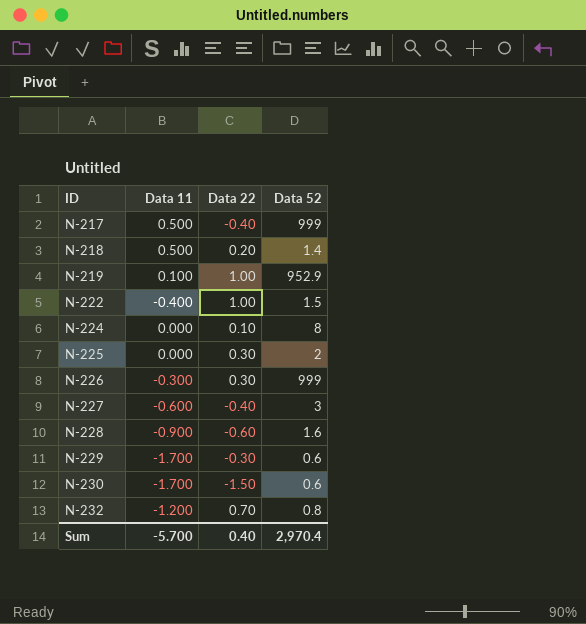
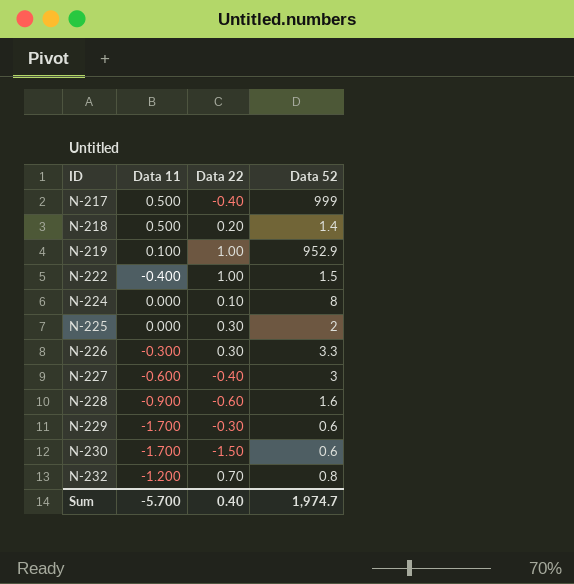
N-226 | Data 52: 999 -> 3.3
Sum | Data 52: 2,970.4 -> 1,974.7

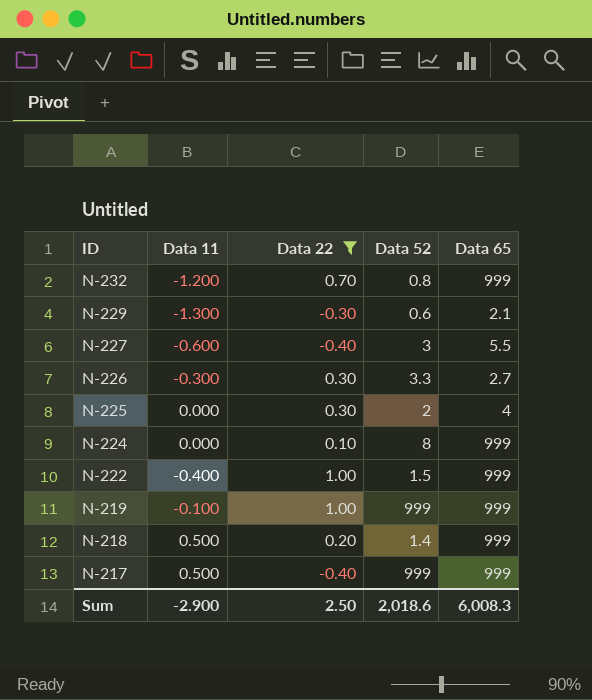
filter: none -> Data 22 >= -0.40
row order: ID ascending -> ID descending
column Data 65 | position: none -> 5
N-229 | Data 11: -1.700 -> -1.300
N-219 | Data 11: 0.100 -> -0.100
N-219 | Data 52: 952.9 -> 999
Sum | Data 11: -5.700 -> -2.900
Sum | Data 22: 0.40 -> 2.50
Sum | Data 52: 1,974.7 -> 2,018.6

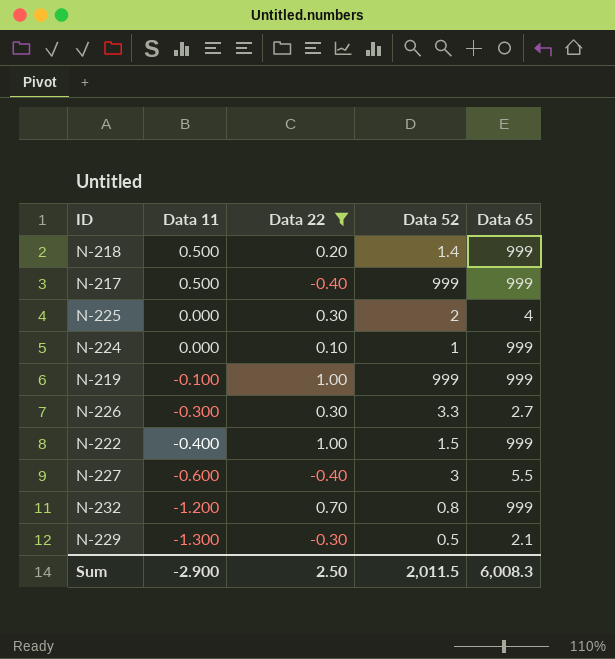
row order: ID descending -> Data 11 descending
N-224 | Data 52: 8 -> 1
N-229 | Data 52: 0.6 -> 0.5
Sum | Data 52: 2,018.6 -> 2,011.5

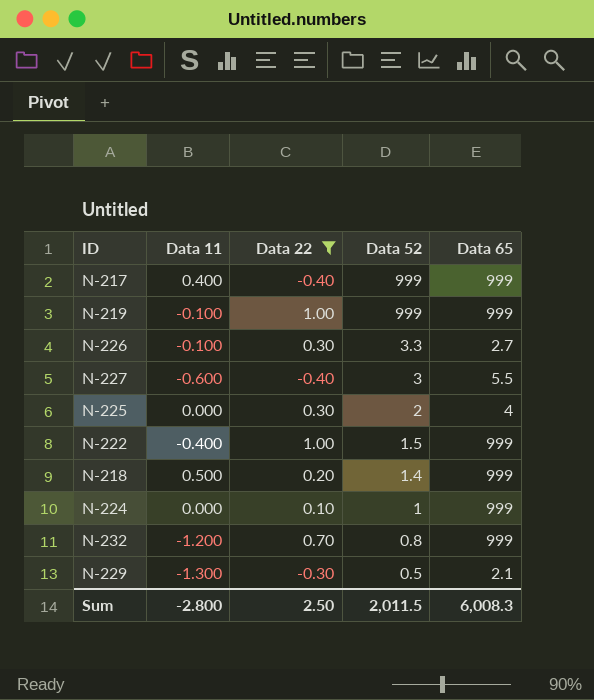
row order: Data 11 descending -> Data 52 descending
N-217 | Data 11: 0.500 -> 0.400
N-226 | Data 11: -0.300 -> -0.100
Sum | Data 11: -2.900 -> -2.800

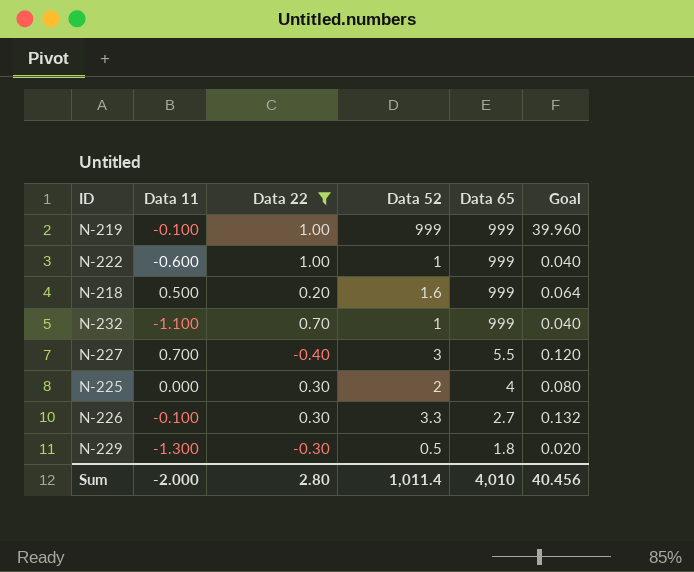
row order: Data 52 descending -> Data 65 descending
column Goal | formula: none -> [Data 52] * 0.04
row N-217: 0.400 | -0.40 | 999 | 999 -> none
row N-224: 0.000 | 0.10 | 1 | 999 -> none
N-222 | Data 11: -0.400 -> -0.600
N-222 | Data 52: 1.5 -> 1
N-218 | Data 52: 1.4 -> 1.6
N-232 | Data 11: -1.200 -> -1.100
N-232 | Data 52: 0.8 -> 1
N-227 | Data 11: -0.600 -> 0.700
N-229 | Data 65: 2.1 -> 1.8
Sum | Data 11: -2.800 -> -2.000
Sum | Data 22: 2.50 -> 2.80
Sum | Data 52: 2,011.5 -> 1,011.4
Sum | Data 65: 6,008.3 -> 4,010

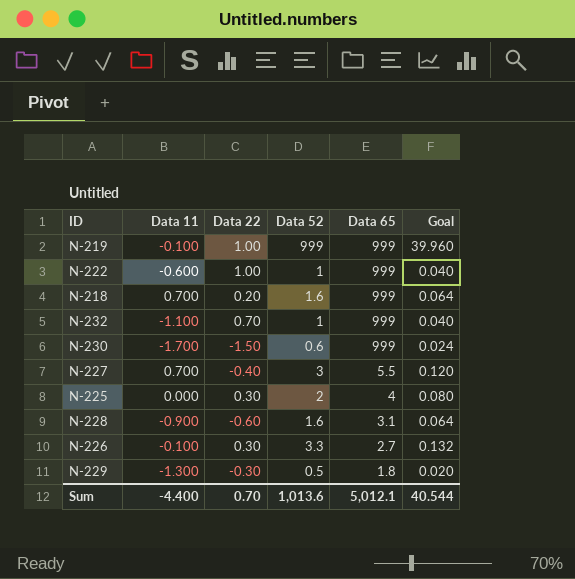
filter: Data 22 >= -0.40 -> none
N-218 | Data 11: 0.500 -> 0.700
Sum | Data 11: -2.000 -> -4.400
Sum | Data 22: 2.80 -> 0.70
Sum | Data 52: 1,011.4 -> 1,013.6
Sum | Data 65: 4,010 -> 5,012.1
Sum | Goal: 40.456 -> 40.544

